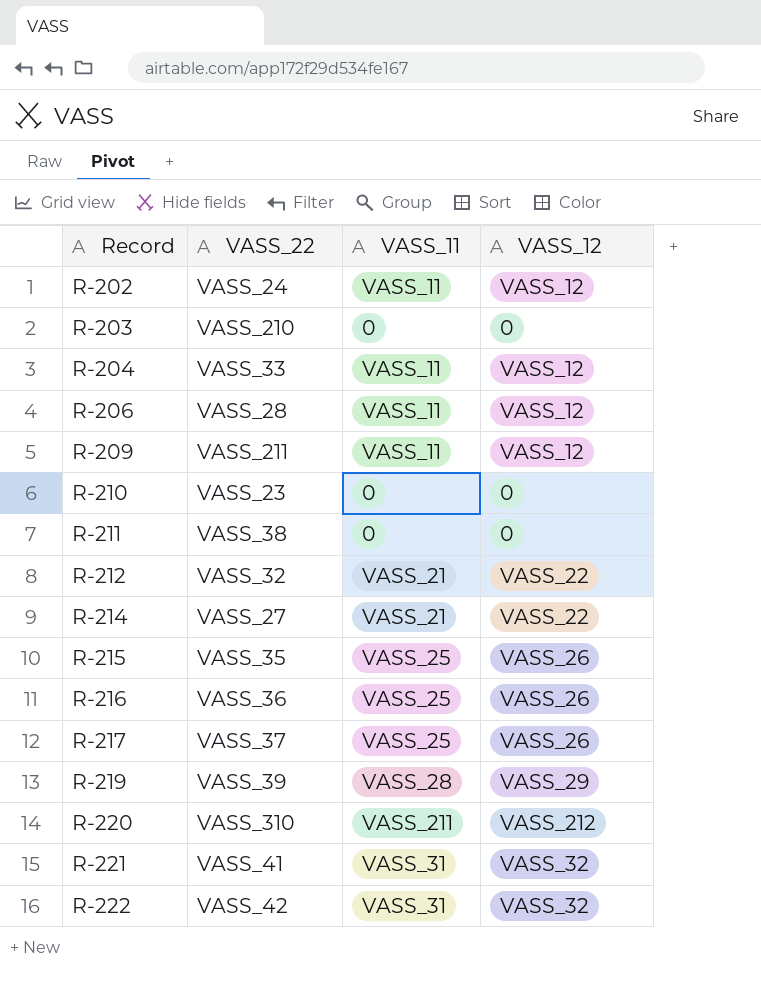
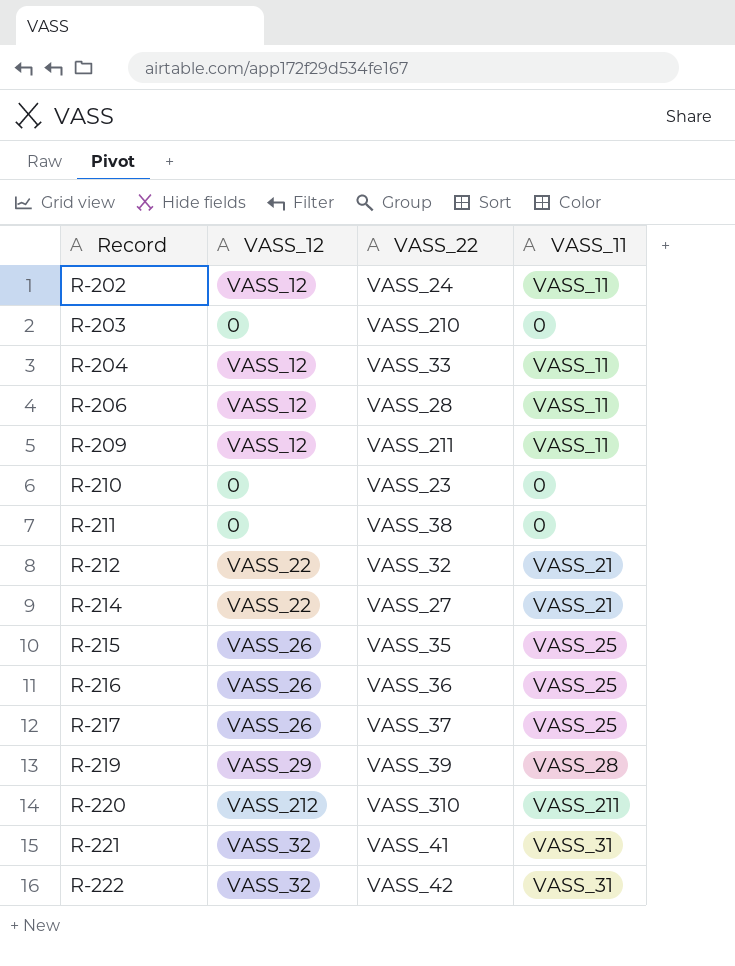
column VASS_12 | position: 4 -> 2

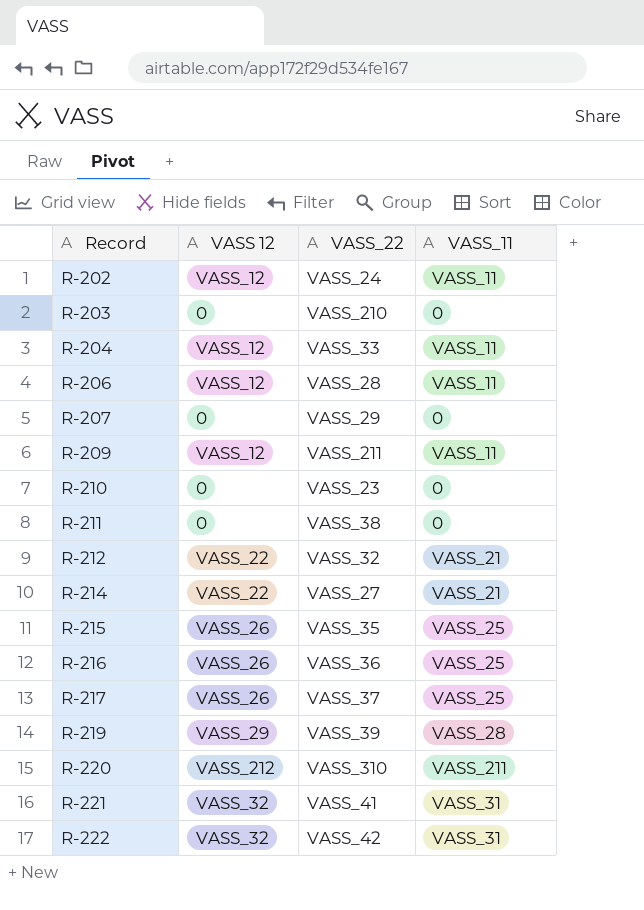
column name: VASS_12 -> VASS 12
row R-207: none -> 0 | VASS_29 | 0

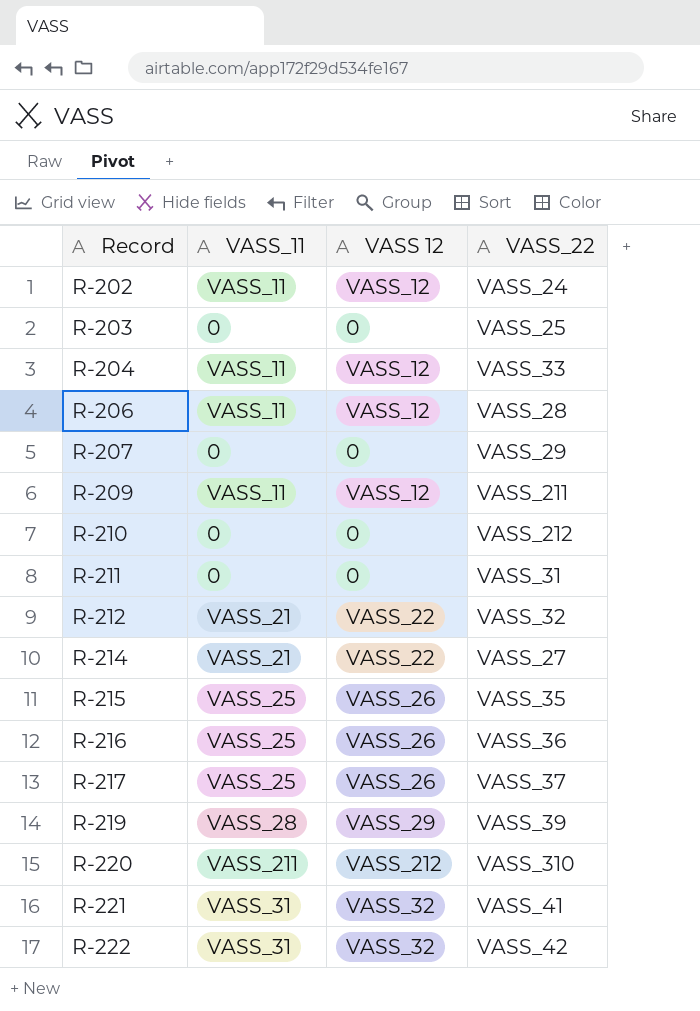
column VASS_11 | position: 4 -> 2
R-203 | VASS_22: VASS_210 -> VASS_25
R-210 | VASS_22: VASS_23 -> VASS_212
R-211 | VASS_22: VASS_38 -> VASS_31

